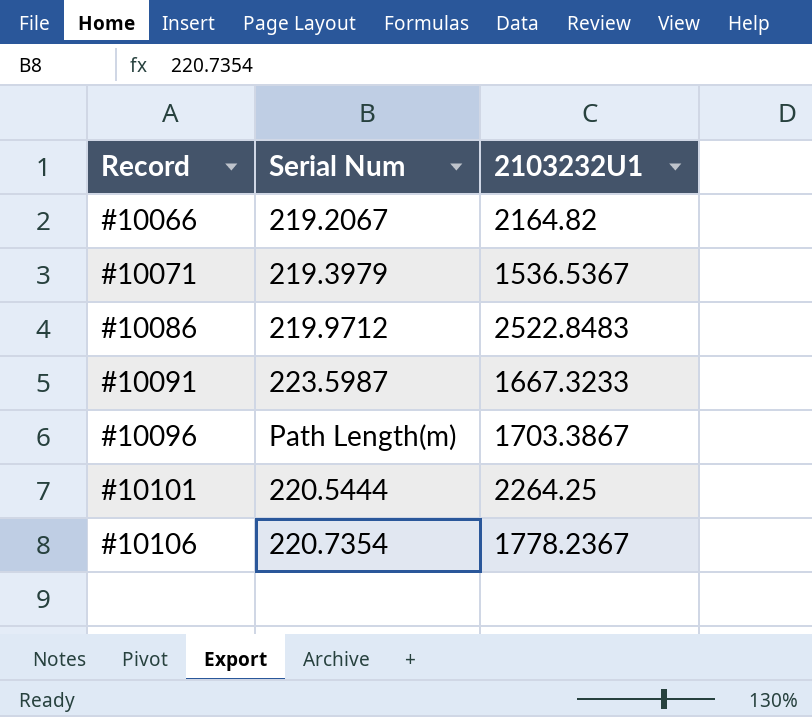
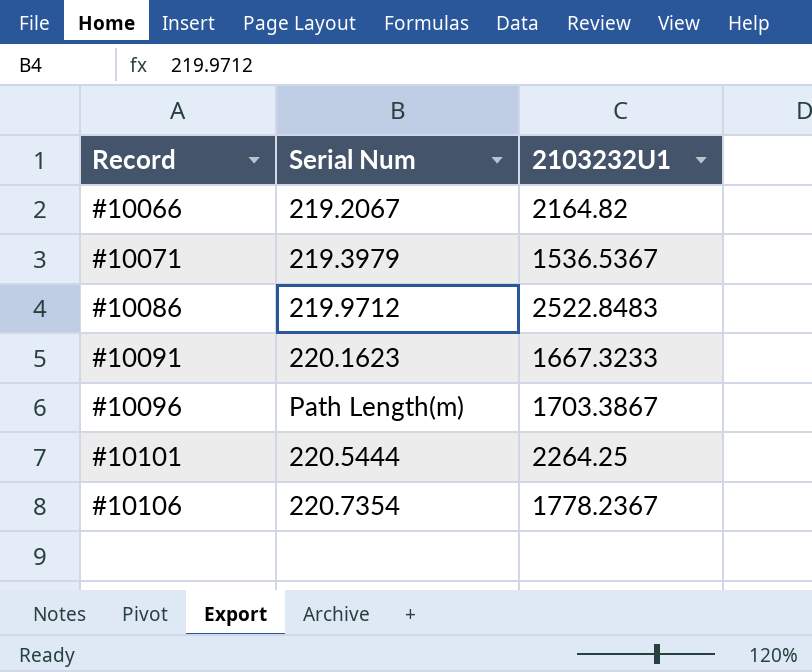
#10091 | Serial Num: 223.5987 -> 220.1623

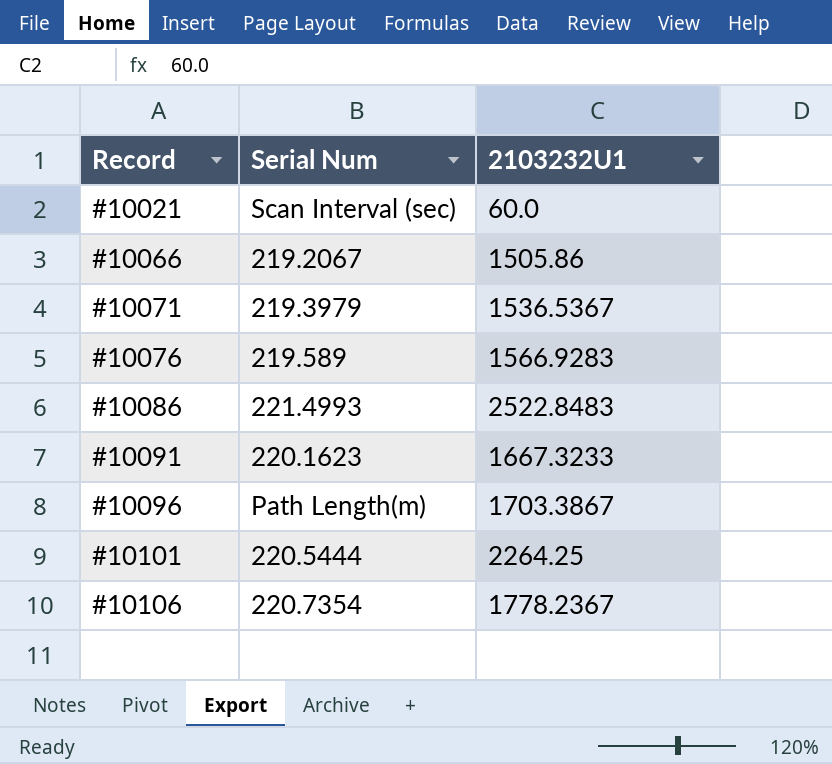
row #10021: none -> Scan Interval (sec) | 60.0
#10066 | 2103232U1: 2164.82 -> 1505.86
row #10076: none -> 219.589 | 1566.9283
#10086 | Serial Num: 219.9712 -> 221.4993

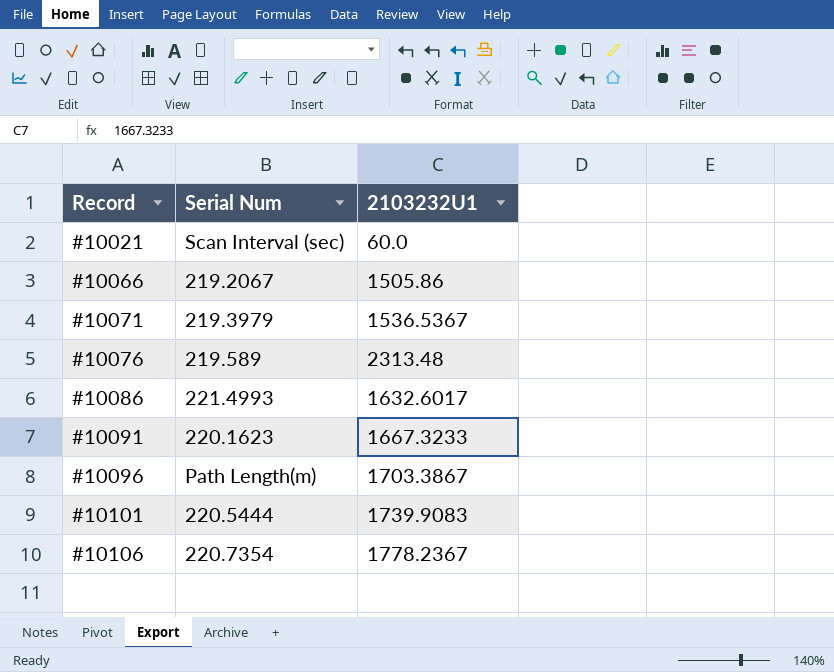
#10076 | 2103232U1: 1566.9283 -> 2313.48
#10086 | 2103232U1: 2522.8483 -> 1632.6017
#10101 | 2103232U1: 2264.25 -> 1739.9083

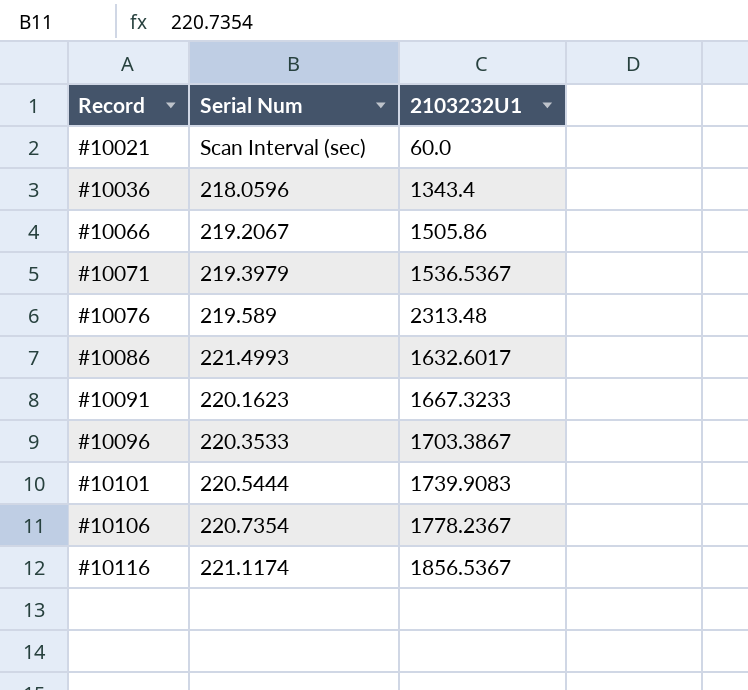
row #10036: none -> 218.0596 | 1343.4
#10096 | Serial Num: Path Length(m) -> 220.3533
row #10116: none -> 221.1174 | 1856.5367

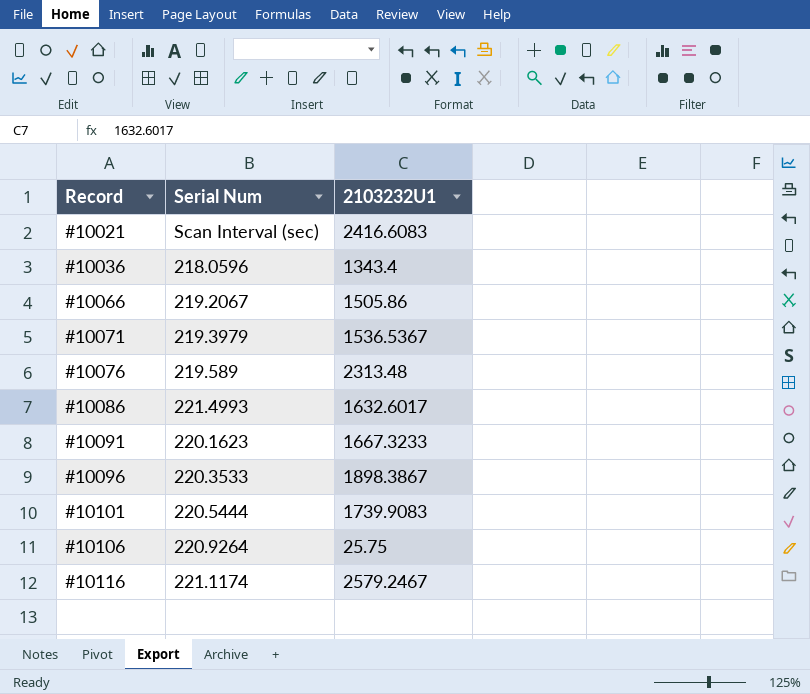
#10021 | 2103232U1: 60.0 -> 2416.6083
#10096 | 2103232U1: 1703.3867 -> 1898.3867
#10106 | Serial Num: 220.7354 -> 220.9264
#10106 | 2103232U1: 1778.2367 -> 25.75
#10116 | 2103232U1: 1856.5367 -> 2579.2467

